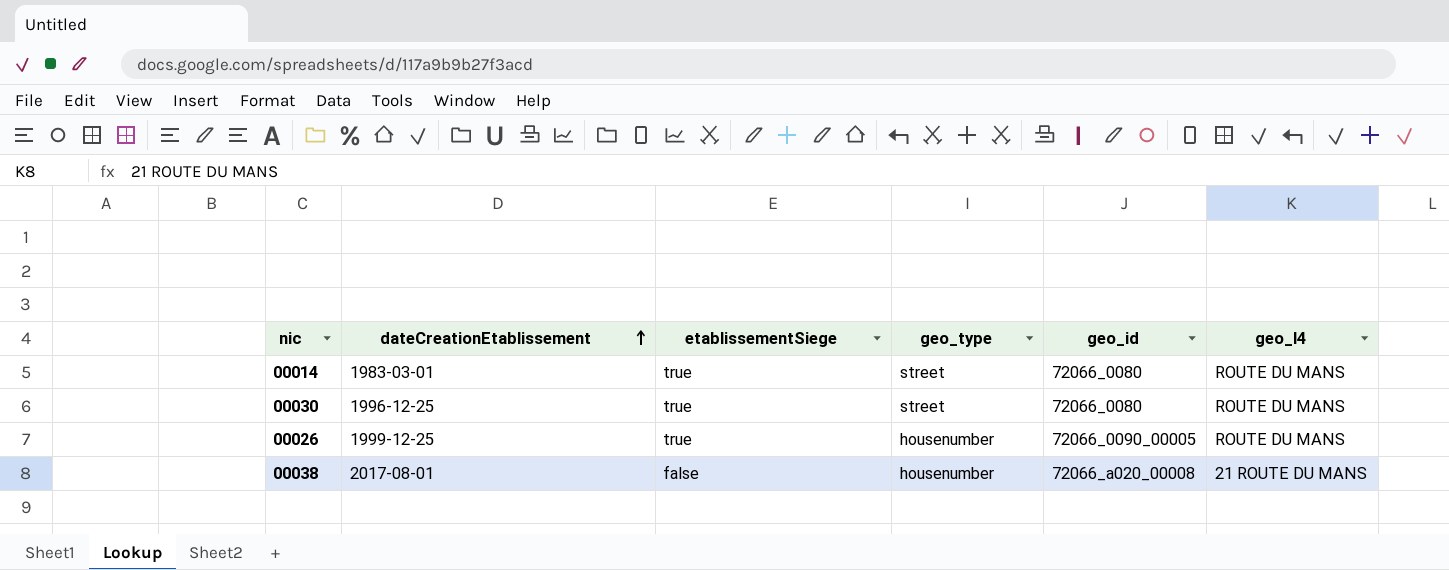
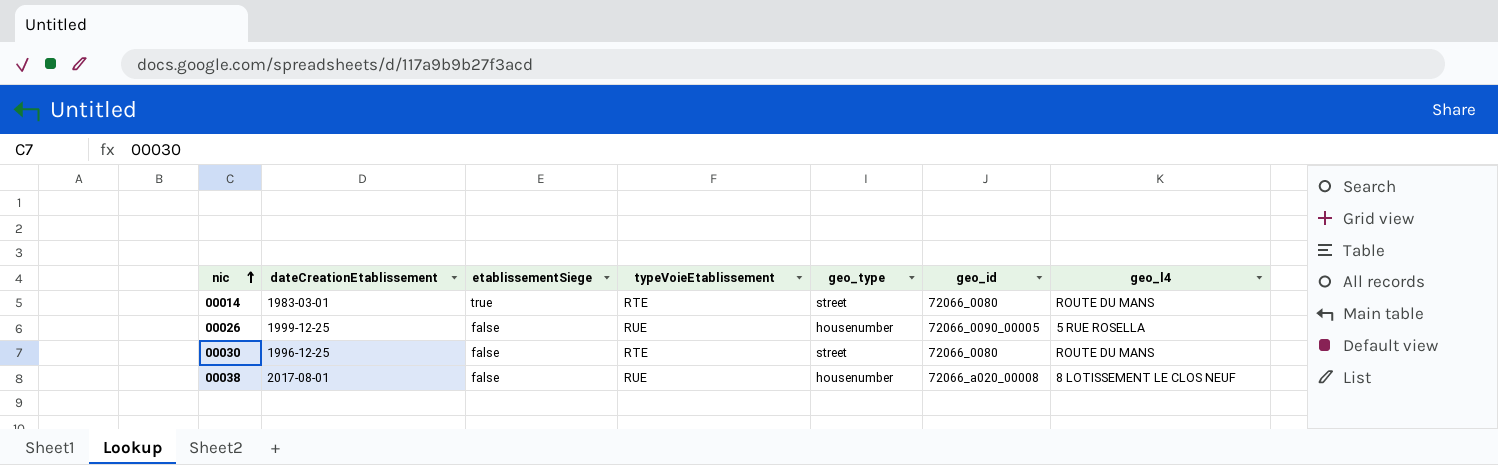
row order: dateCreationEtablissement ascending -> nic ascending
column typeVoieEtablissement | position: none -> 4
00026 | etablissementSiege: true -> false
00026 | geo_l4: ROUTE DU MANS -> 5 RUE ROSELLA
00030 | etablissementSiege: true -> false
00038 | geo_l4: 21 ROUTE DU MANS -> 8 LOTISSEMENT LE CLOS NEUF

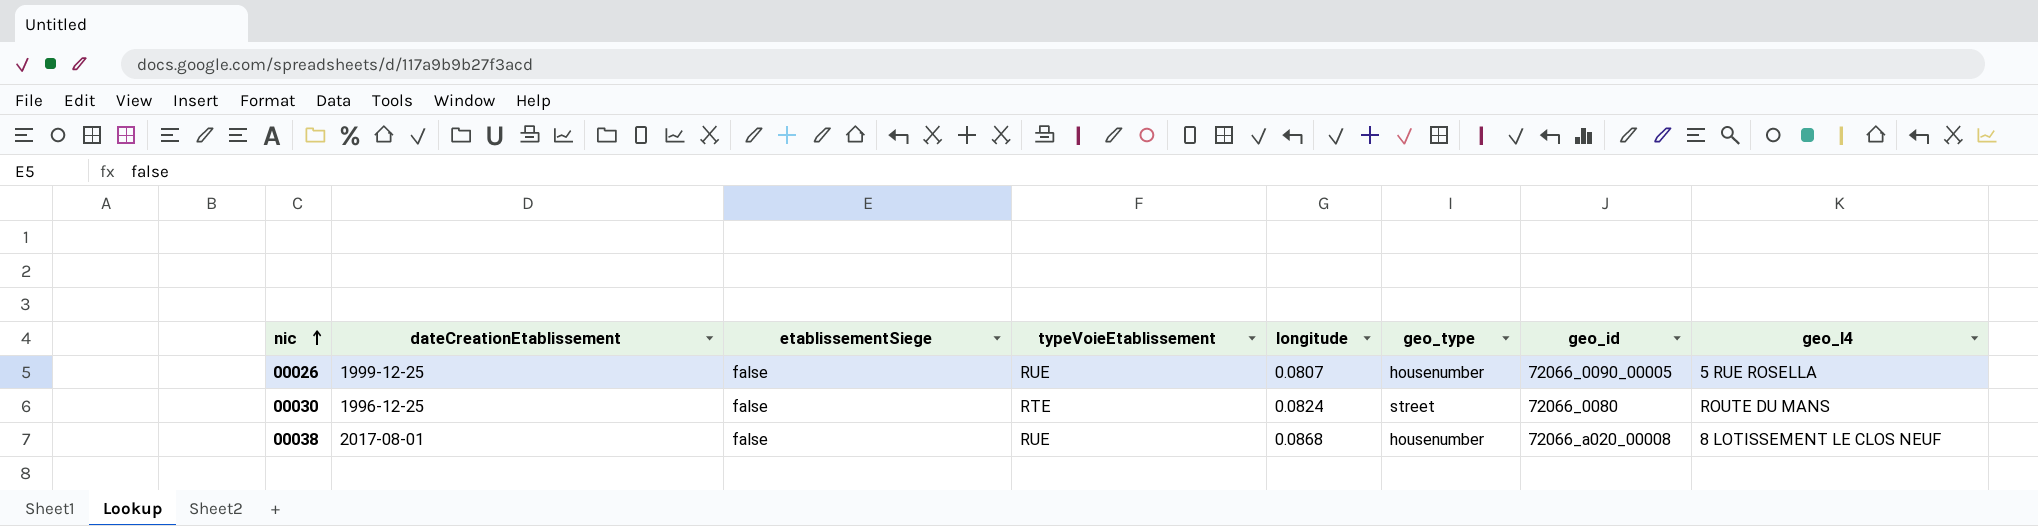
column longitude | position: none -> 5
row 00014: 1983-03-01 | true | RTE | street | 72066_0080 | ROUTE DU MANS -> none

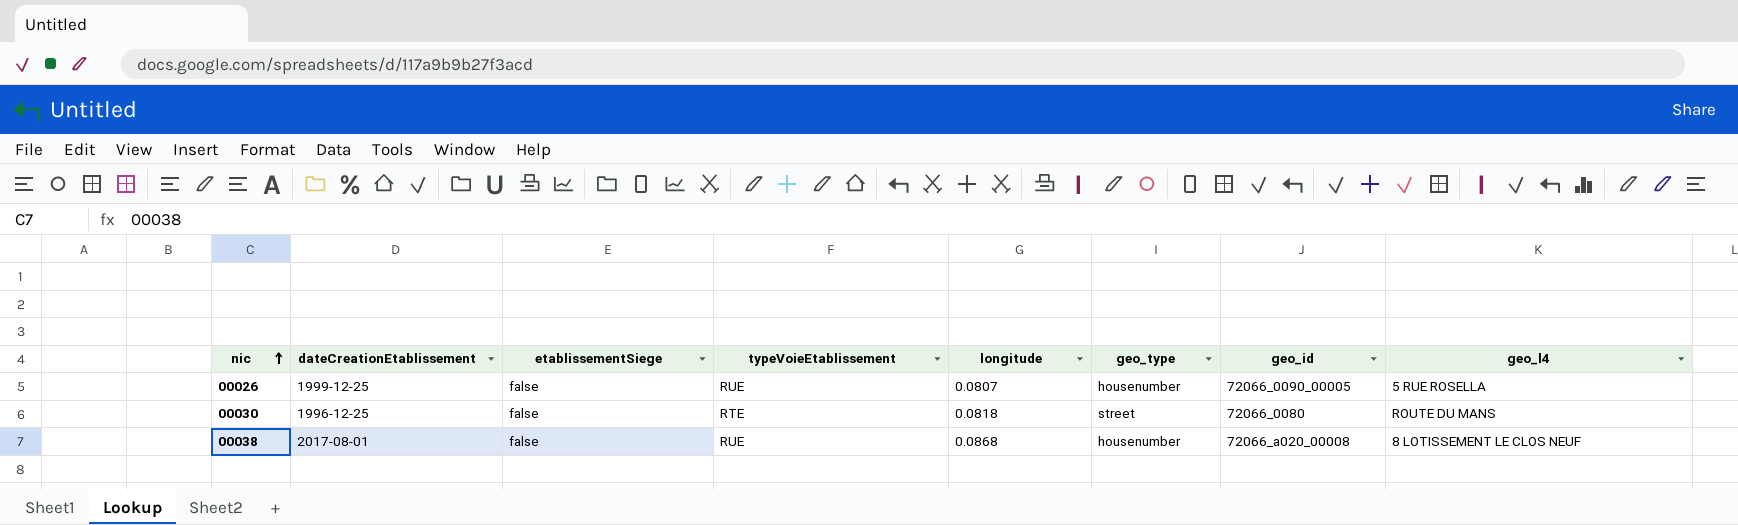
00030 | longitude: 0.0824 -> 0.0818

